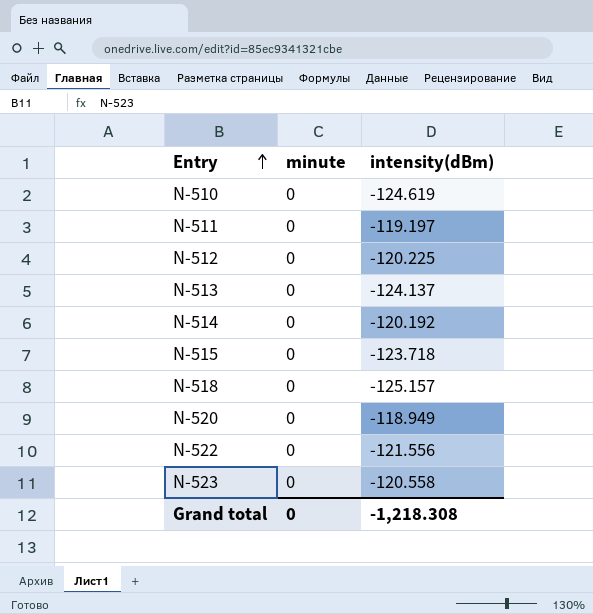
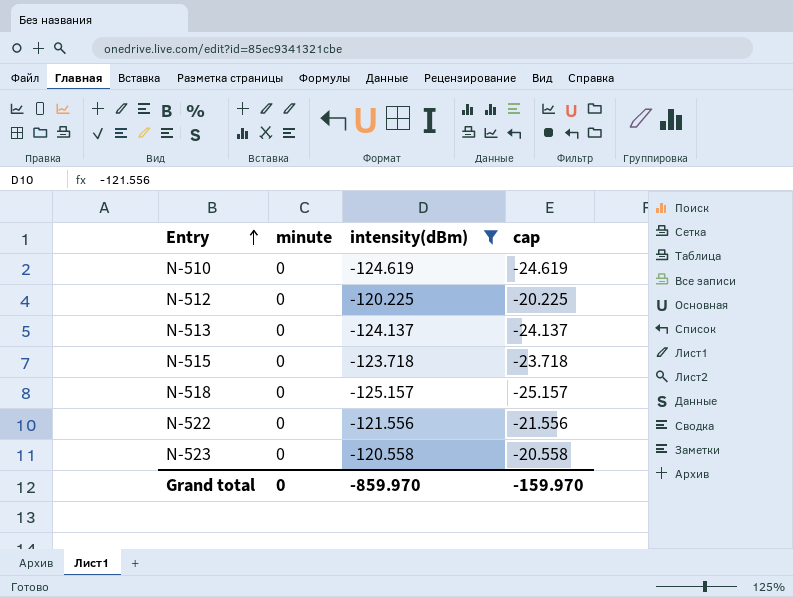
filter: none -> intensity(dBm) <= -120.225
column cap | formula: none -> [intensity(dBm)] + 100
Grand total | intensity(dBm): -1,218.308 -> -859.970

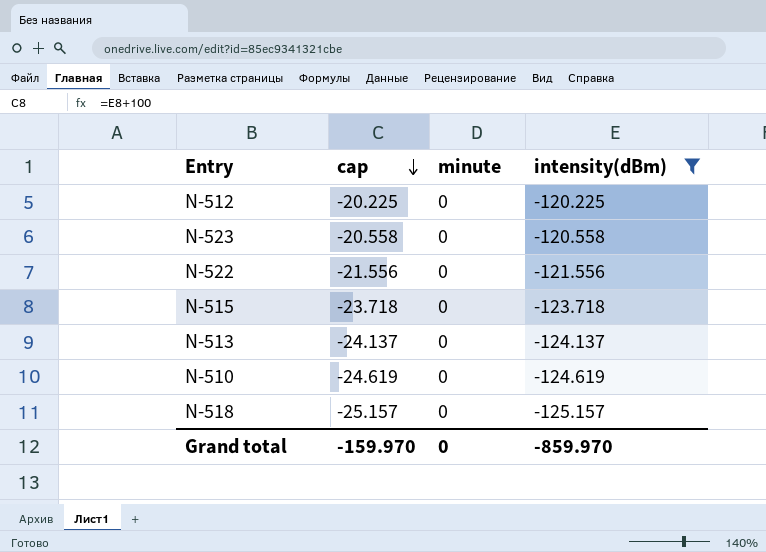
row order: Entry ascending -> cap descending
column cap | position: 4 -> 2

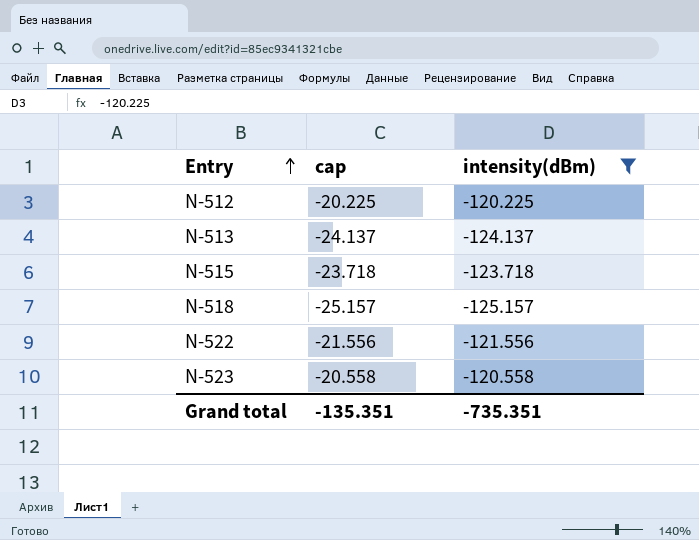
row order: cap descending -> Entry ascending
column minute | position: 3 -> none
row N-510: -24.619 | 0 | -124.619 -> none
Grand total | cap: -159.970 -> -135.351
Grand total | intensity(dBm): -859.970 -> -735.351

